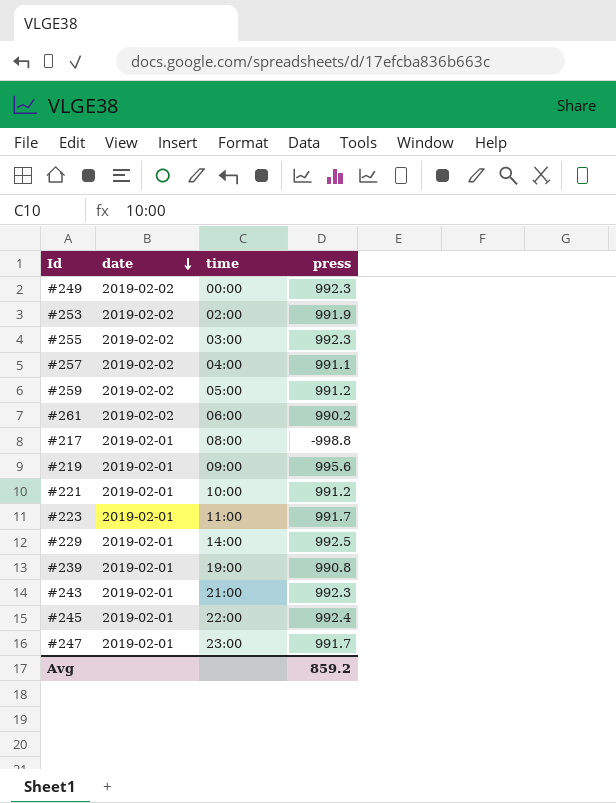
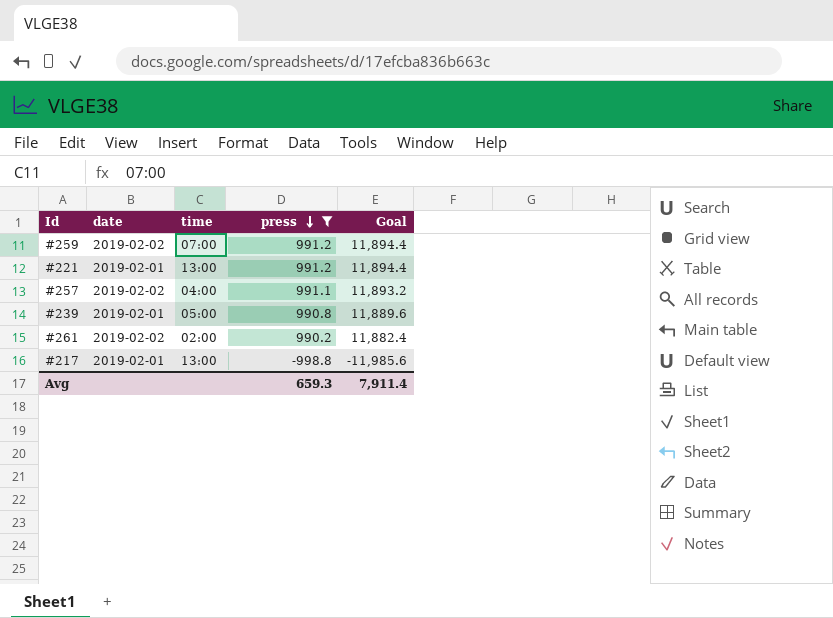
filter: none -> press <= 991.2
row order: date descending -> press descending
column Goal | formula: none -> [press] * 12
#259 | time: 05:00 -> 07:00
#221 | time: 10:00 -> 13:00
#239 | time: 19:00 -> 05:00
#261 | time: 06:00 -> 02:00
#217 | time: 08:00 -> 13:00
Avg | press: 859.2 -> 659.3

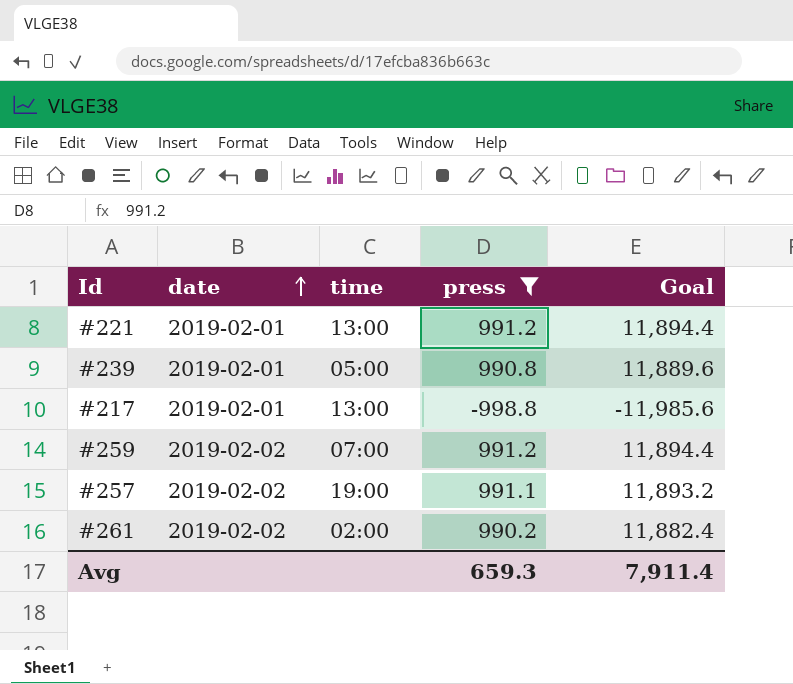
row order: press descending -> date ascending
#257 | time: 04:00 -> 19:00

